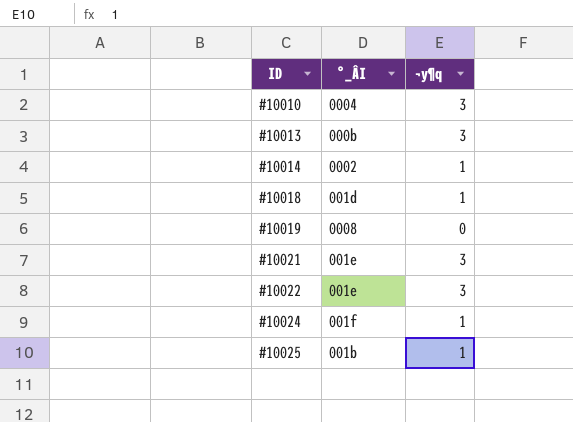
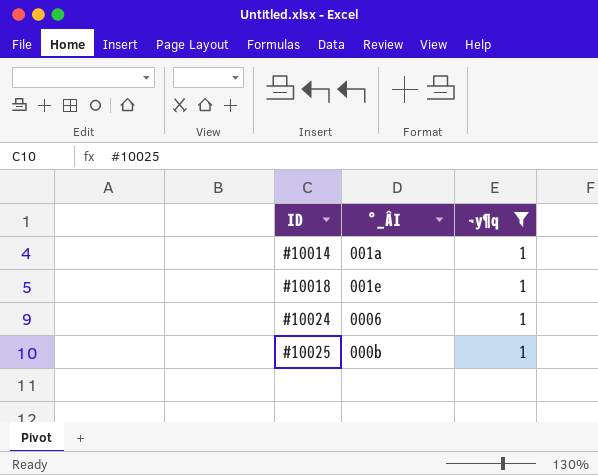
filter: none -> ¬y¶q = 1
#10014 | °_ÂI: 0002 -> 001a
#10018 | °_ÂI: 001d -> 001e
#10024 | °_ÂI: 001f -> 0006
#10025 | °_ÂI: 001b -> 000b

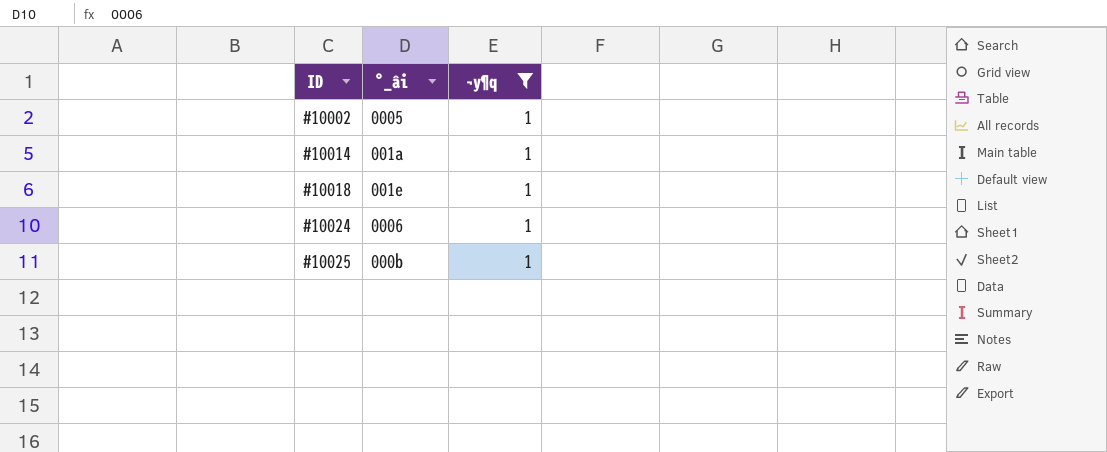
column name: °_ÂI -> °_âi
row #10002: none -> 0005 | 1

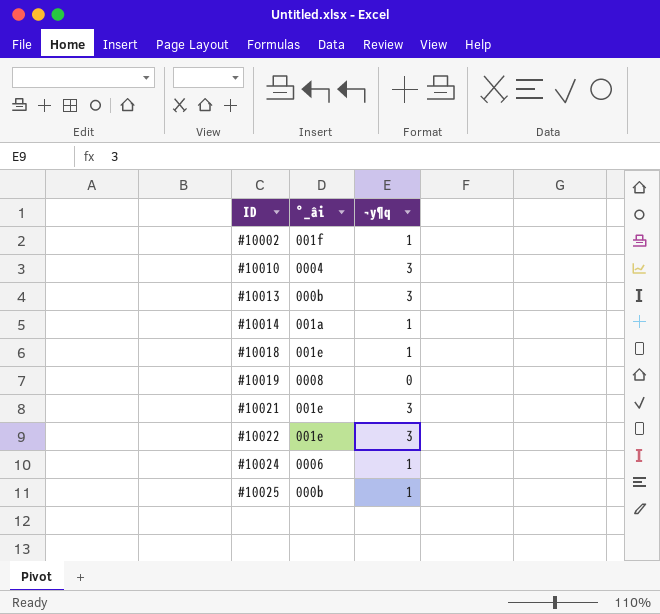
filter: ¬y¶q = 1 -> none
#10002 | °_âi: 0005 -> 001f

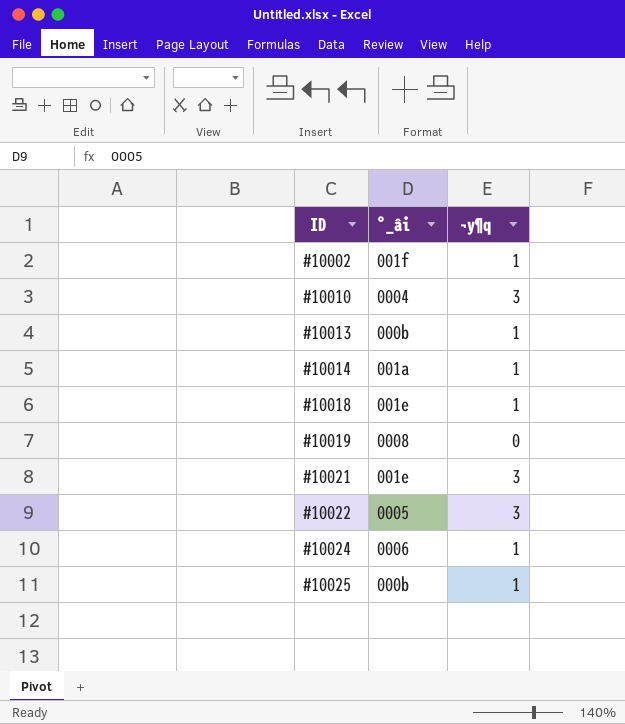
#10013 | ¬y¶q: 3 -> 1
#10022 | °_âi: 001e -> 0005

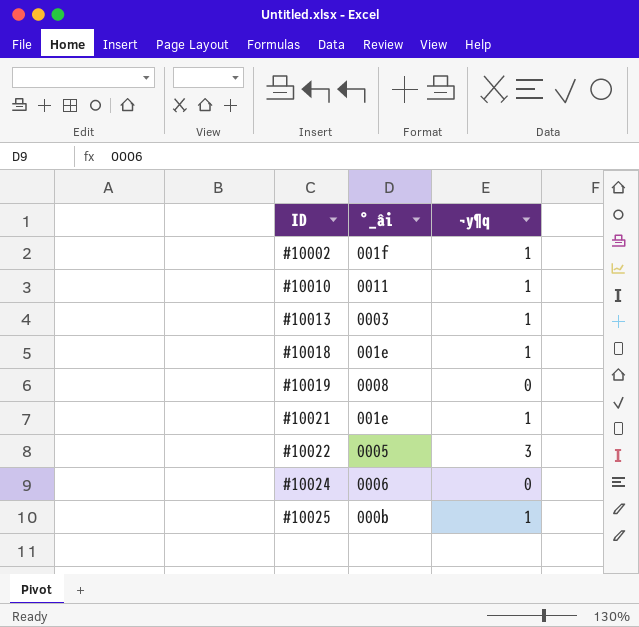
row #10014: 001a | 1 -> none
#10010 | °_âi: 0004 -> 0011
#10010 | ¬y¶q: 3 -> 1
#10013 | °_âi: 000b -> 0003
#10021 | ¬y¶q: 3 -> 1
#10024 | ¬y¶q: 1 -> 0

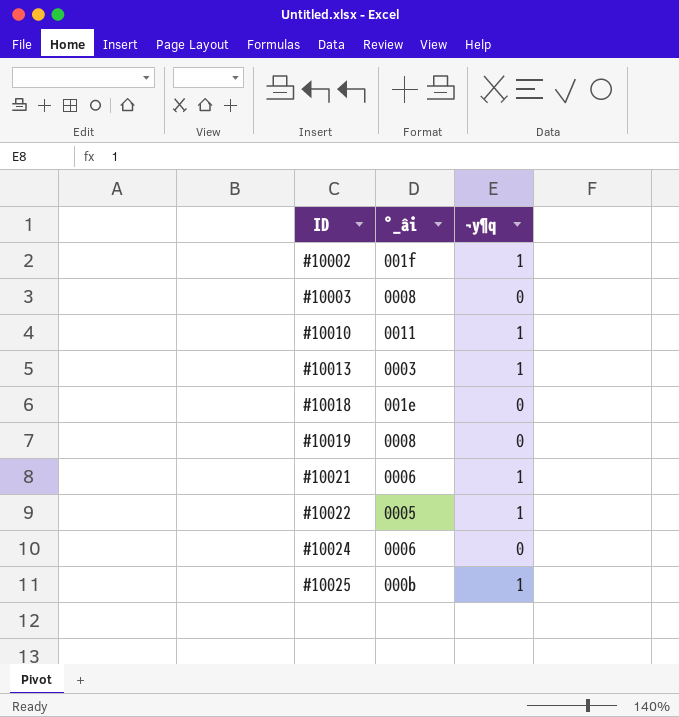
row #10003: none -> 0008 | 0
#10018 | ¬y¶q: 1 -> 0
#10021 | °_âi: 001e -> 0006
#10022 | ¬y¶q: 3 -> 1

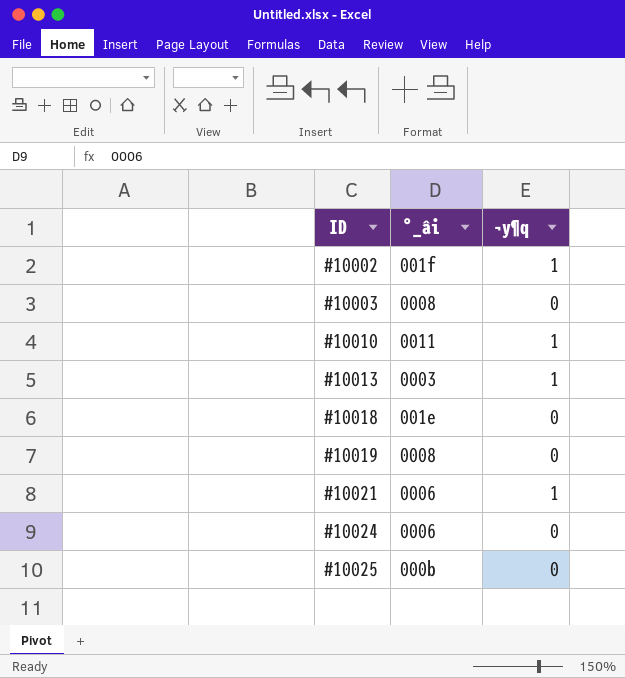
row #10022: 0005 | 1 -> none
#10025 | ¬y¶q: 1 -> 0

